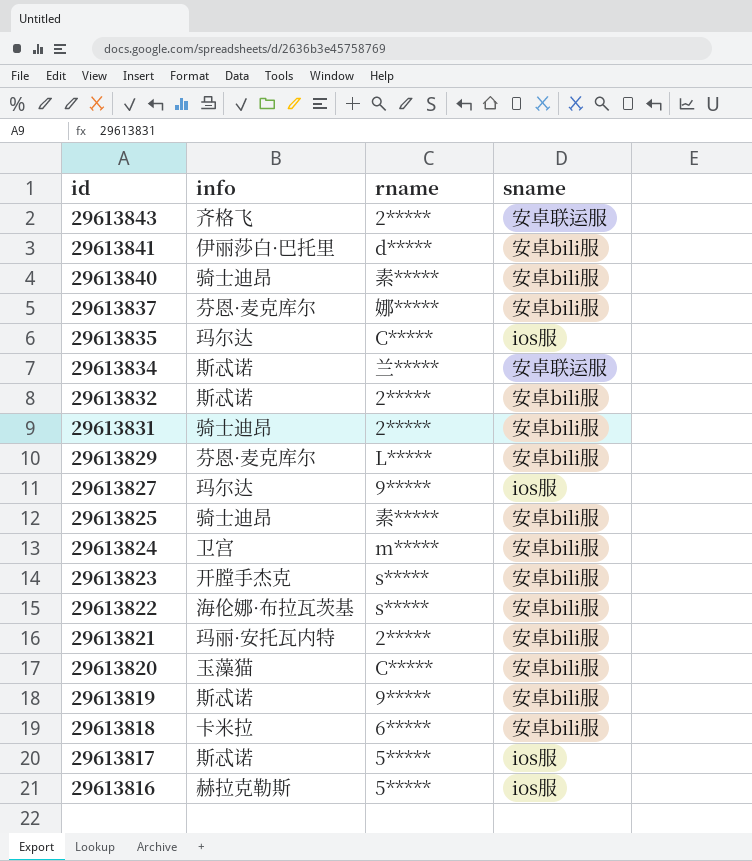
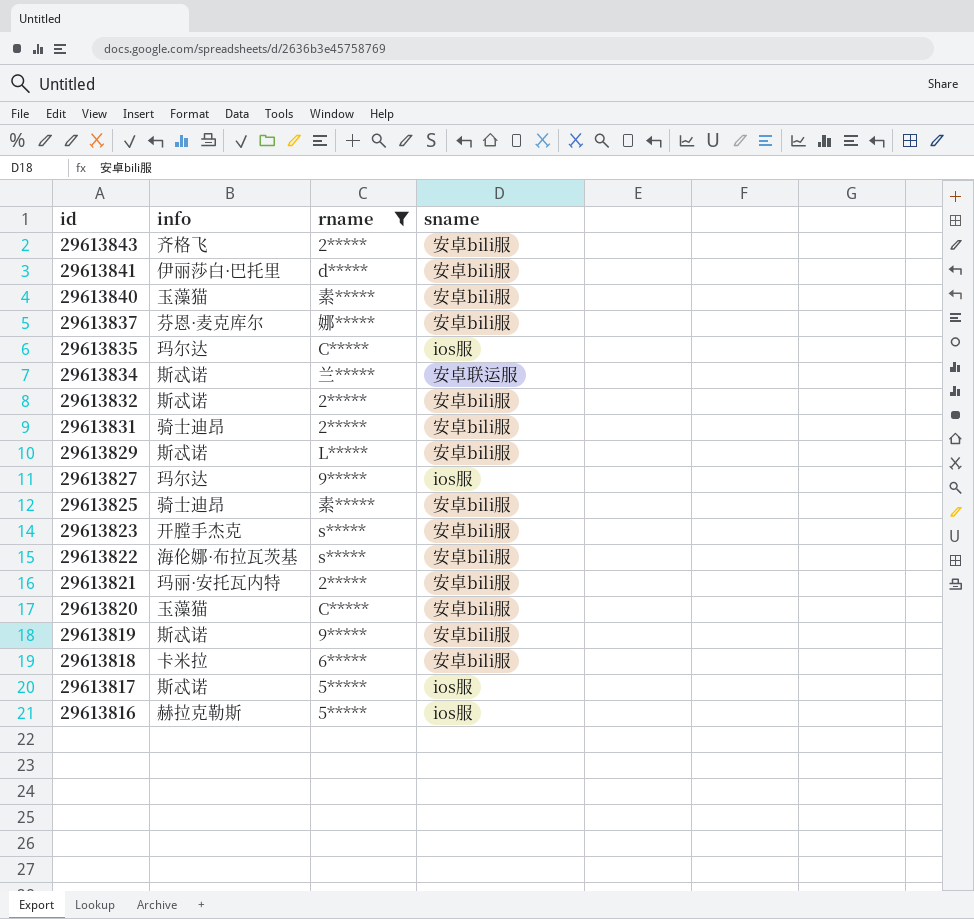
filter: none -> rname != m*****
29613843 | sname: 安卓联运服 -> 安卓bili服
29613840 | info: 骑士迪昂 -> 玉藻猫
29613829 | info: 芬恩·麦克库尔 -> 斯忒诺

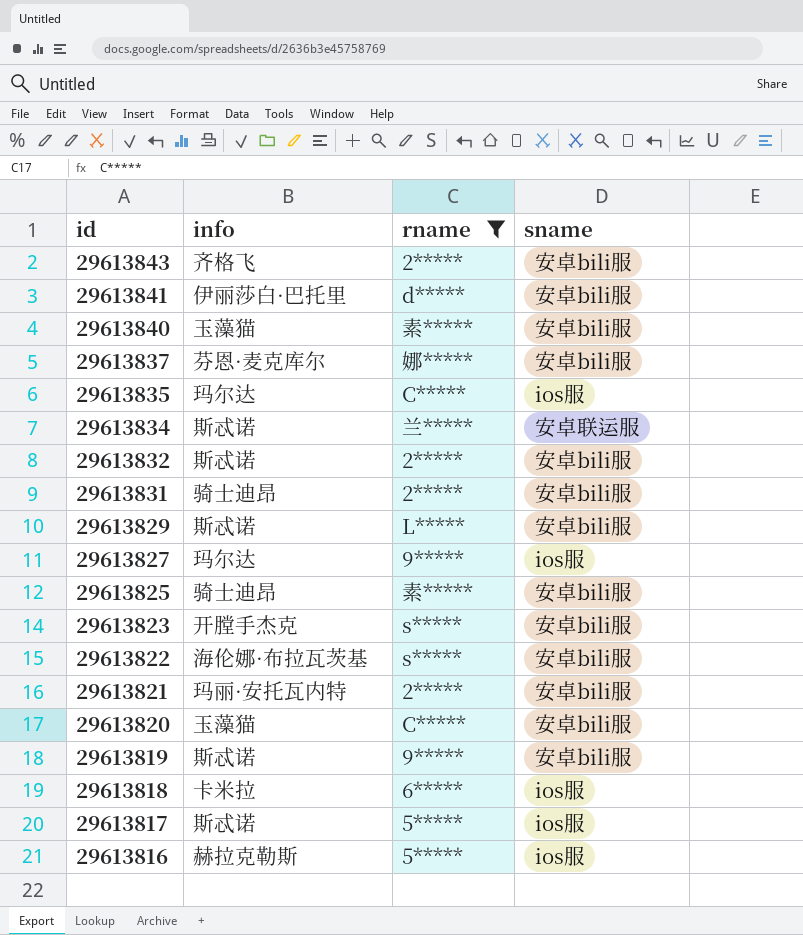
29613818 | sname: 安卓bili服 -> ios服

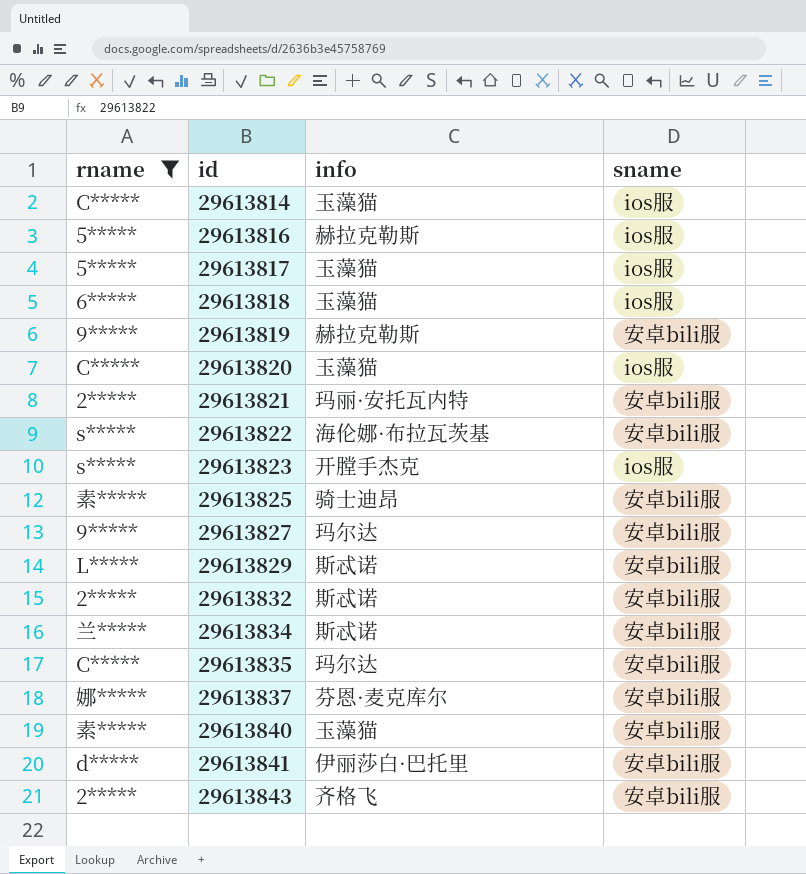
row order: id descending -> id ascending
column rname | position: 3 -> 1
row 29613831: 骑士迪昂 | 2***** | 安卓bili服 -> none
row 29613814: none -> C***** | 玉藻猫 | ios服
29613817 | info: 斯忒诺 -> 玉藻猫
29613818 | info: 卡米拉 -> 玉藻猫
29613819 | info: 斯忒诺 -> 赫拉克勒斯
29613820 | sname: 安卓bili服 -> ios服
29613823 | sname: 安卓bili服 -> ios服
29613827 | sname: ios服 -> 安卓bili服
29613834 | sname: 安卓联运服 -> 安卓bili服
29613835 | sname: ios服 -> 安卓bili服

